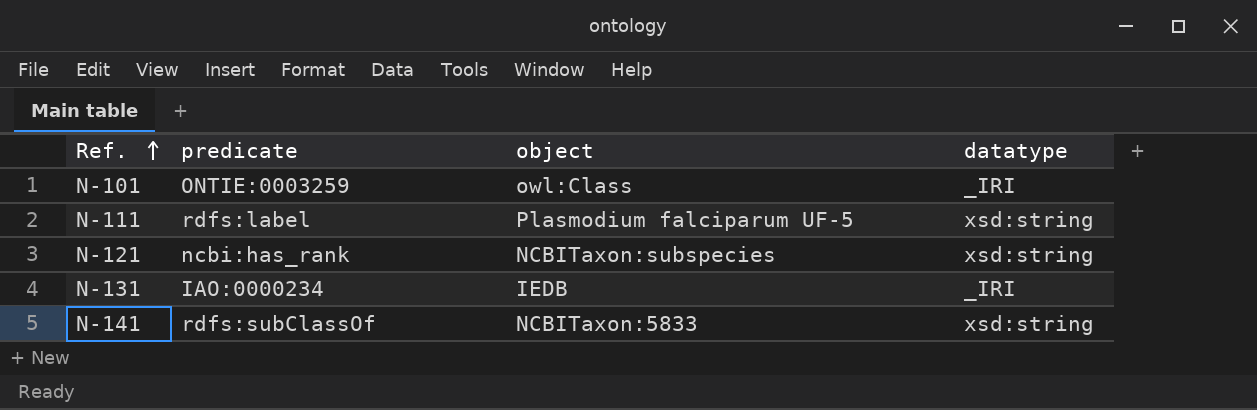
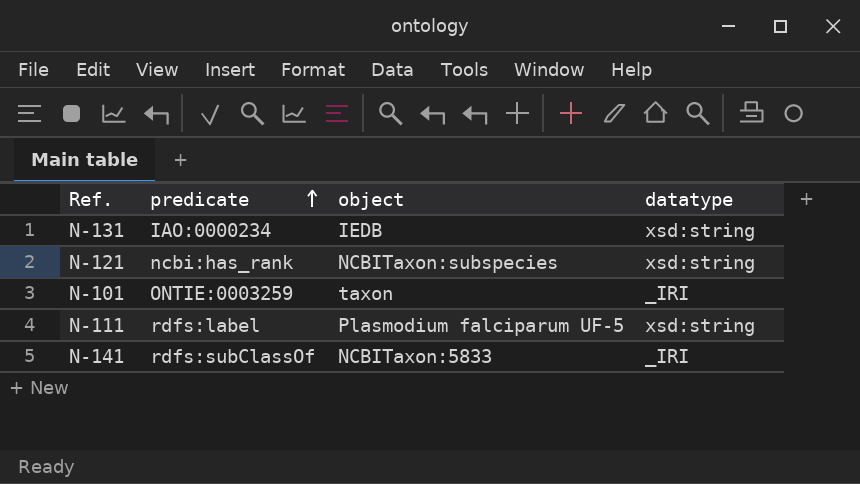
row order: Ref. ascending -> predicate ascending
N-131 | datatype: _IRI -> xsd:string
N-101 | object: owl:Class -> taxon
N-141 | datatype: xsd:string -> _IRI

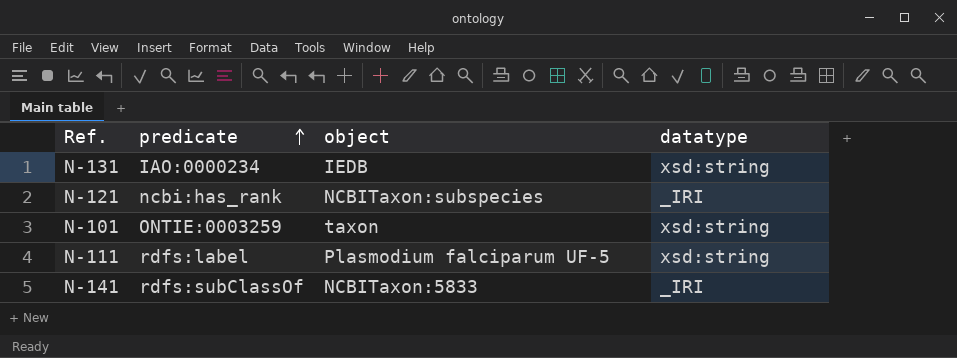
N-121 | datatype: xsd:string -> _IRI
N-101 | datatype: _IRI -> xsd:string

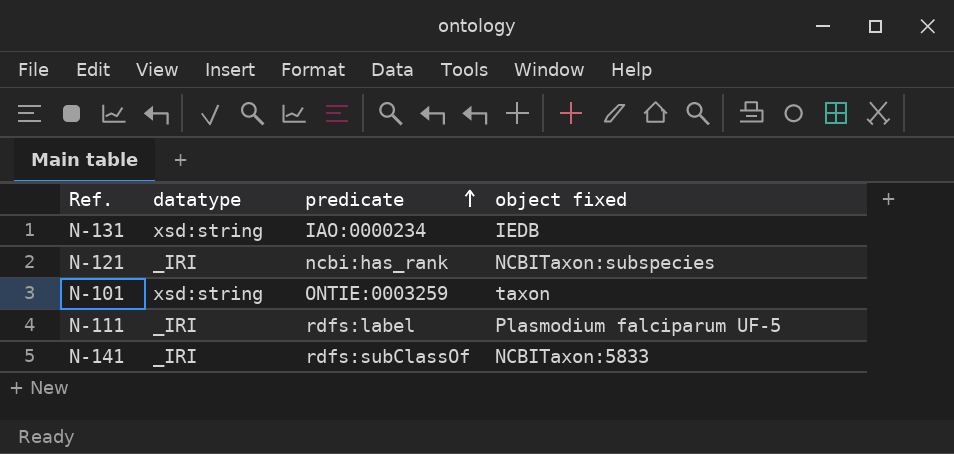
column datatype | position: 4 -> 2
column name: object -> object fixed
N-111 | datatype: xsd:string -> _IRI

